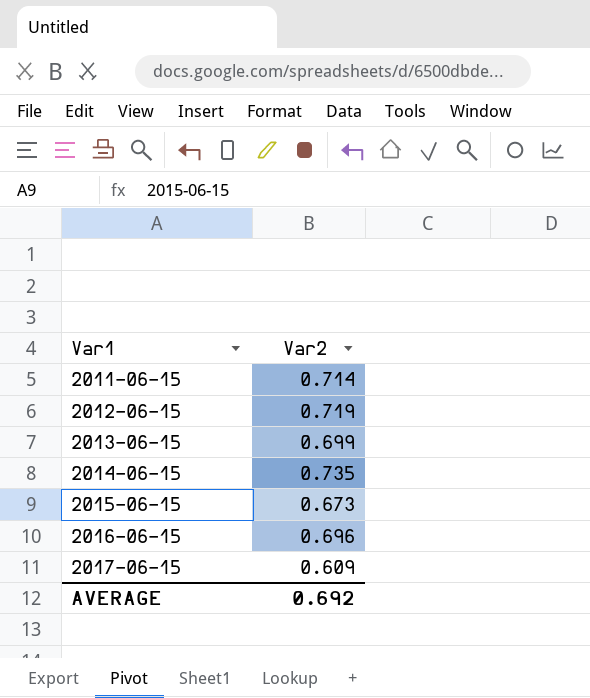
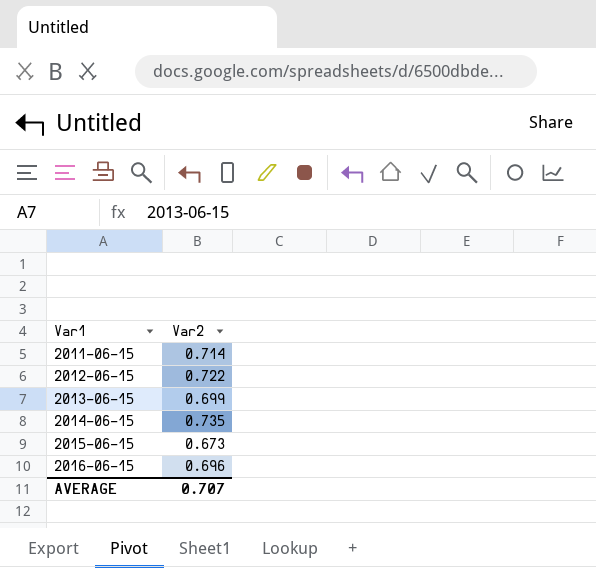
row 2017-06-15: 0.609 -> none
2012-06-15 | Var2: 0.719 -> 0.722
AVERAGE | Var2: 0.692 -> 0.707

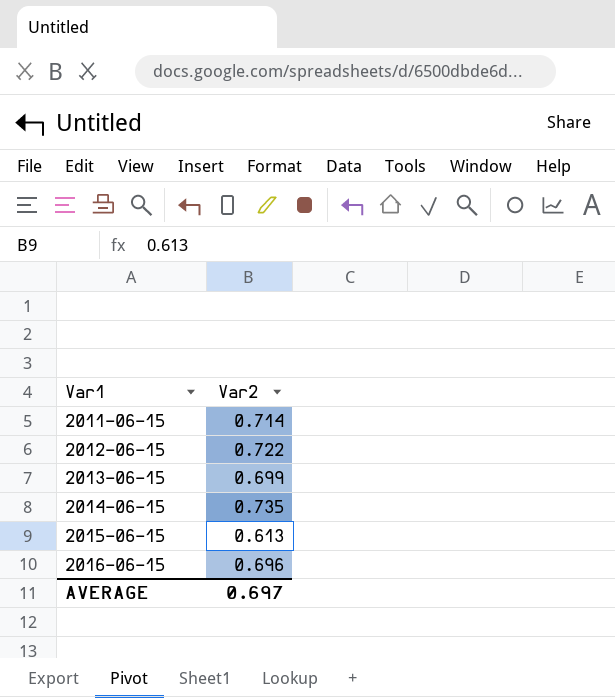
2015-06-15 | Var2: 0.673 -> 0.613
AVERAGE | Var2: 0.707 -> 0.697

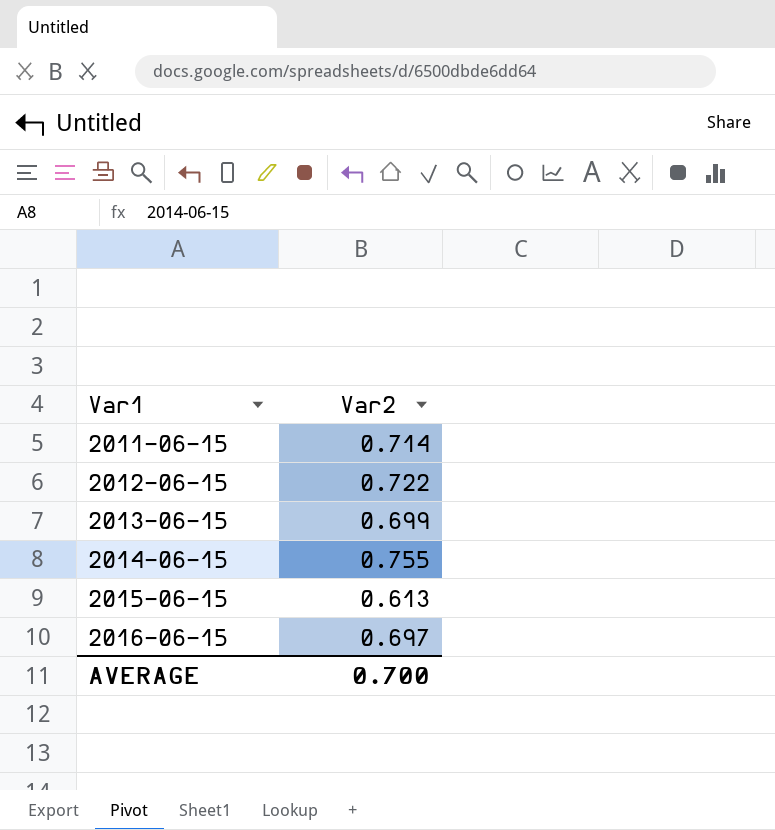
2014-06-15 | Var2: 0.735 -> 0.755
2016-06-15 | Var2: 0.696 -> 0.697
AVERAGE | Var2: 0.697 -> 0.700

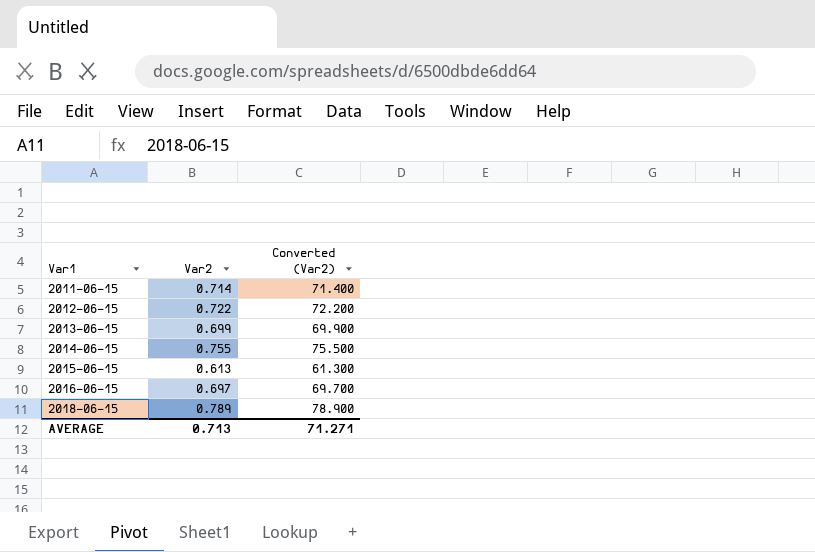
column Converted (Var2) | formula: none -> [Var2] * 100
row 2018-06-15: none -> 0.789 | 78.900
AVERAGE | Var2: 0.700 -> 0.713

